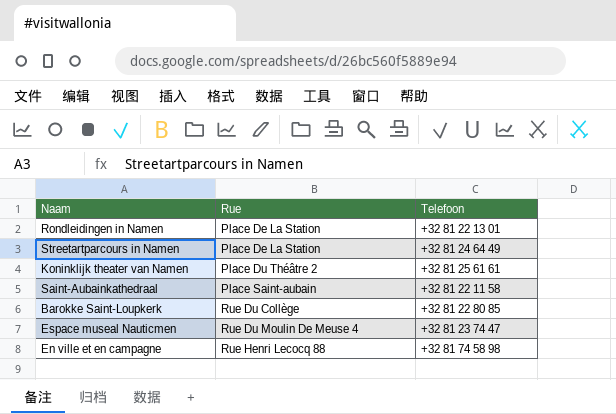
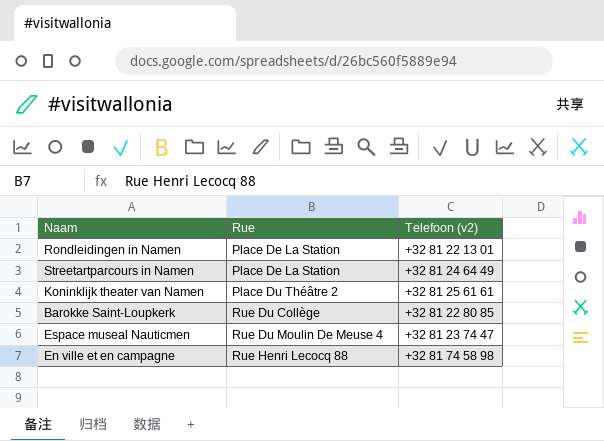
column name: Telefoon -> Telefoon (v2)
row Saint-Aubainkathedraal: Place Saint-aubain | +32 81 22 11 58 -> none

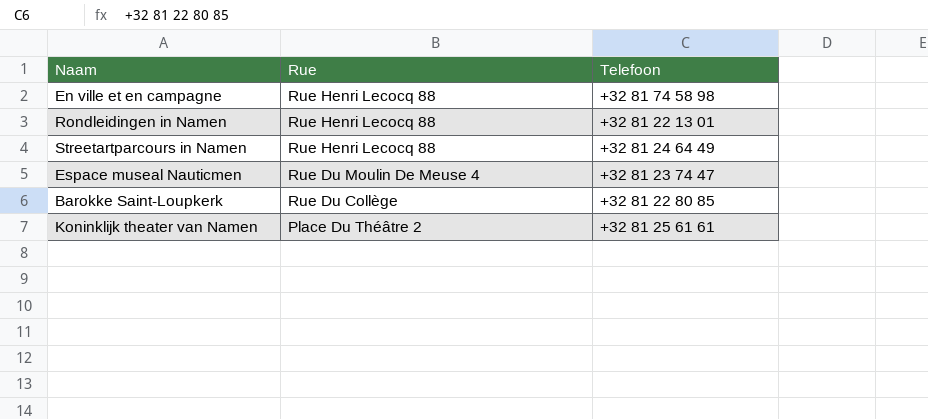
row order: Rue ascending -> Rue descending
column name: Telefoon (v2) -> Telefoon
Rondleidingen in Namen | Rue: Place De La Station -> Rue Henri Lecocq 88
Streetartparcours in Namen | Rue: Place De La Station -> Rue Henri Lecocq 88

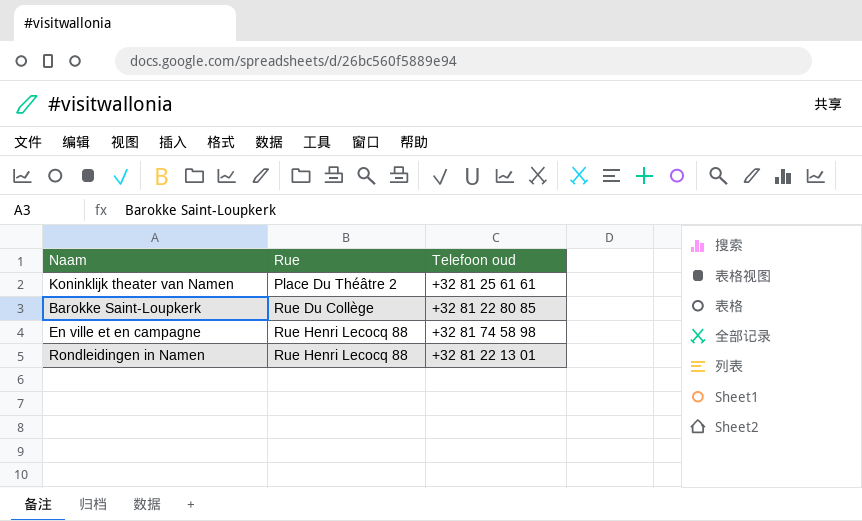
row order: Rue descending -> Rue ascending
column name: Telefoon -> Telefoon oud
row Streetartparcours in Namen: Rue Henri Lecocq 88 | +32 81 24 64 49 -> none
row Espace museal Nauticmen: Rue Du Moulin De Meuse 4 | +32 81 23 74 47 -> none

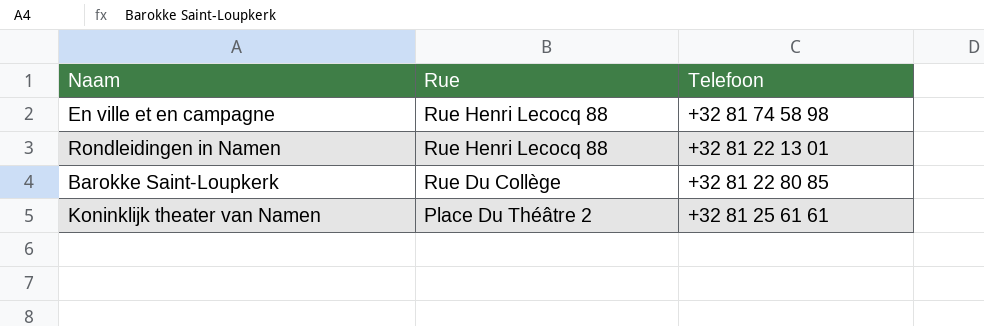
row order: Rue ascending -> Rue descending
column name: Telefoon oud -> Telefoon

